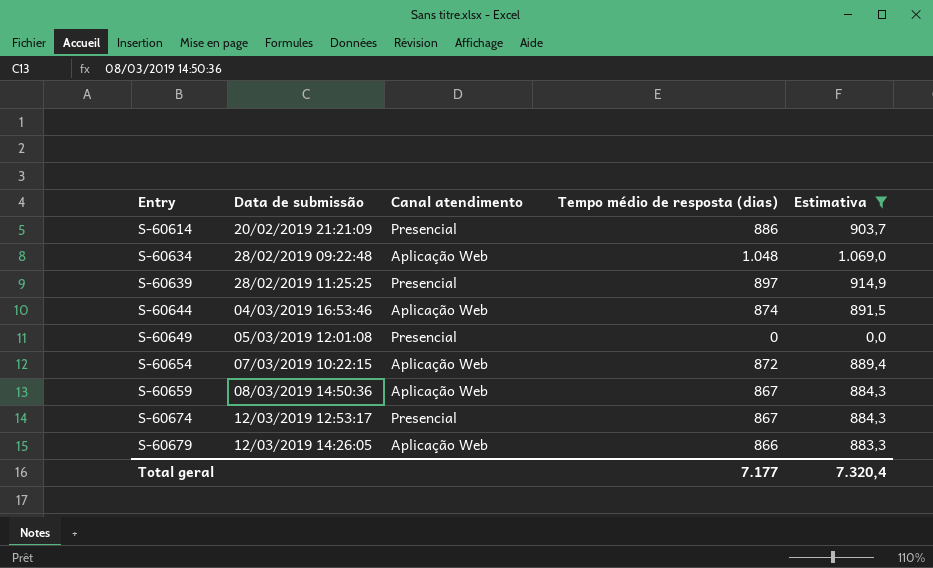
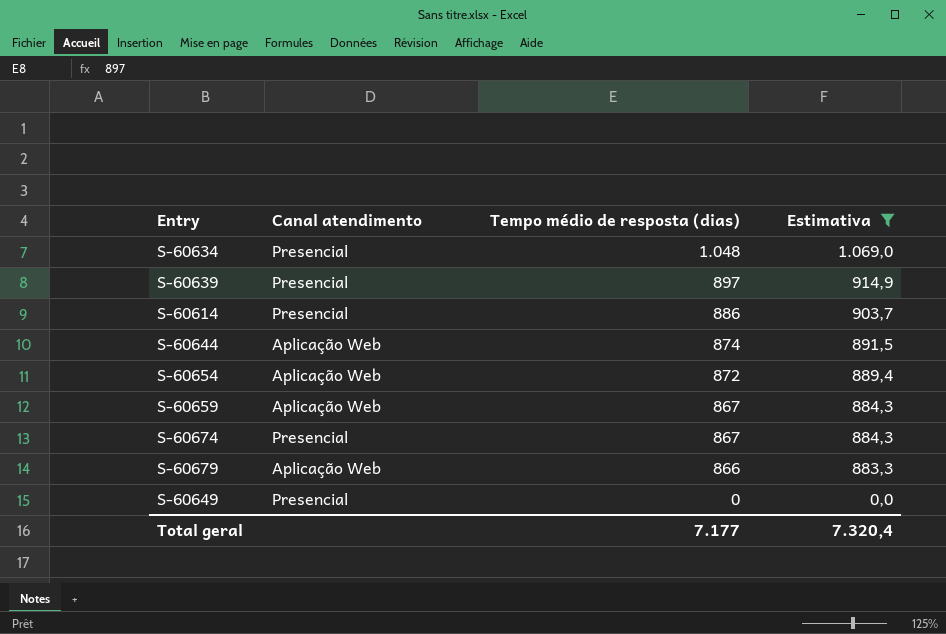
row order: Entry ascending -> Tempo médio de resposta (dias) descending
column Data de submissão | position: 2 -> none
S-60634 | Canal atendimento: Aplicação Web -> Presencial

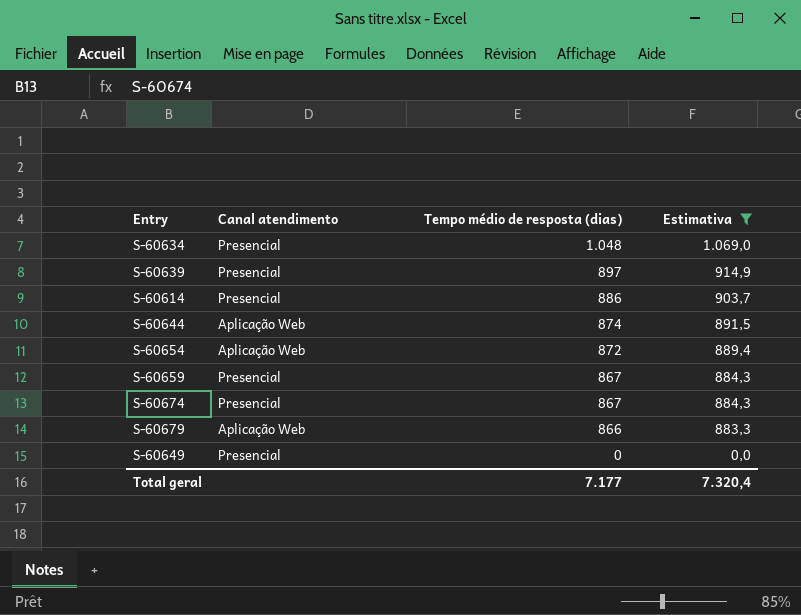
S-60659 | Canal atendimento: Aplicação Web -> Presencial

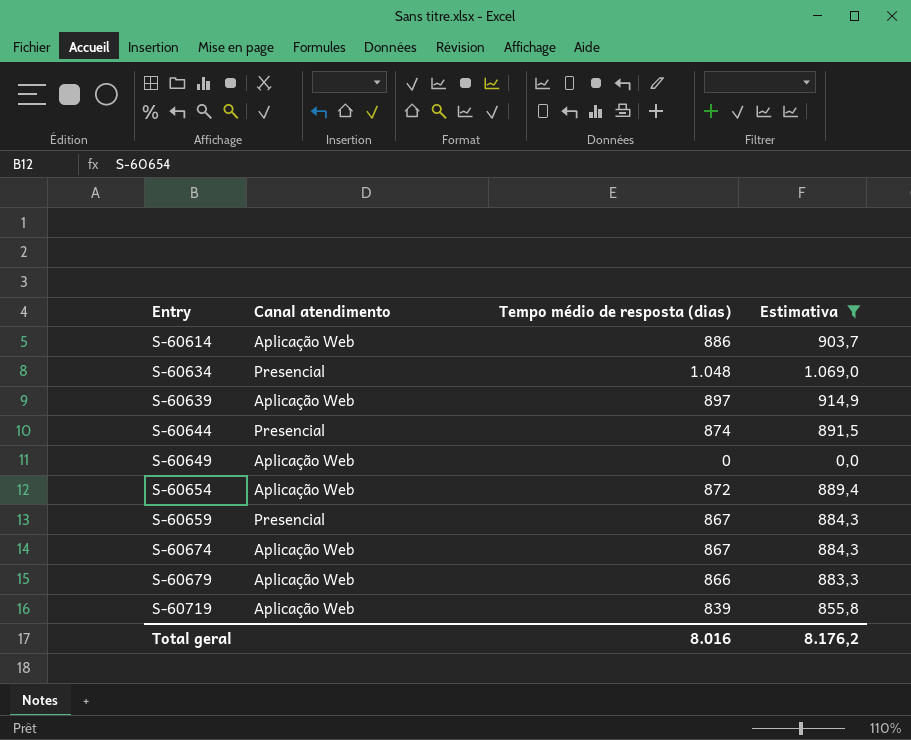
row order: Tempo médio de resposta (dias) descending -> Entry ascending
S-60614 | Canal atendimento: Presencial -> Aplicação Web
S-60639 | Canal atendimento: Presencial -> Aplicação Web
S-60644 | Canal atendimento: Aplicação Web -> Presencial
S-60649 | Canal atendimento: Presencial -> Aplicação Web
S-60674 | Canal atendimento: Presencial -> Aplicação Web
row S-60719: none -> Aplicação Web | 839 | 855,8
Total geral | Tempo médio de resposta (dias): 7.177 -> 8.016
Total geral | Estimativa: 7.320,4 -> 8.176,2

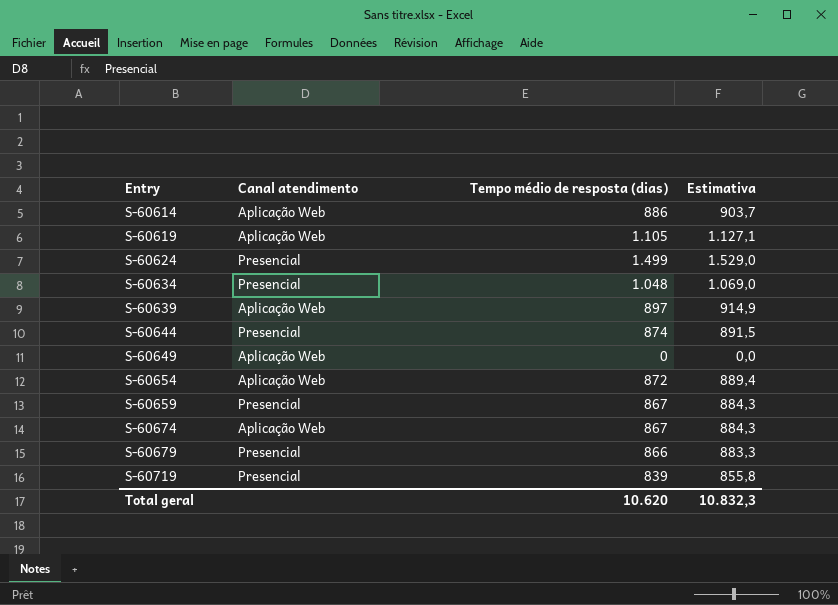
filter: Estimativa <= 1.069,0 -> none
S-60679 | Canal atendimento: Aplicação Web -> Presencial
S-60719 | Canal atendimento: Aplicação Web -> Presencial
Total geral | Tempo médio de resposta (dias): 8.016 -> 10.620
Total geral | Estimativa: 8.176,2 -> 10.832,3

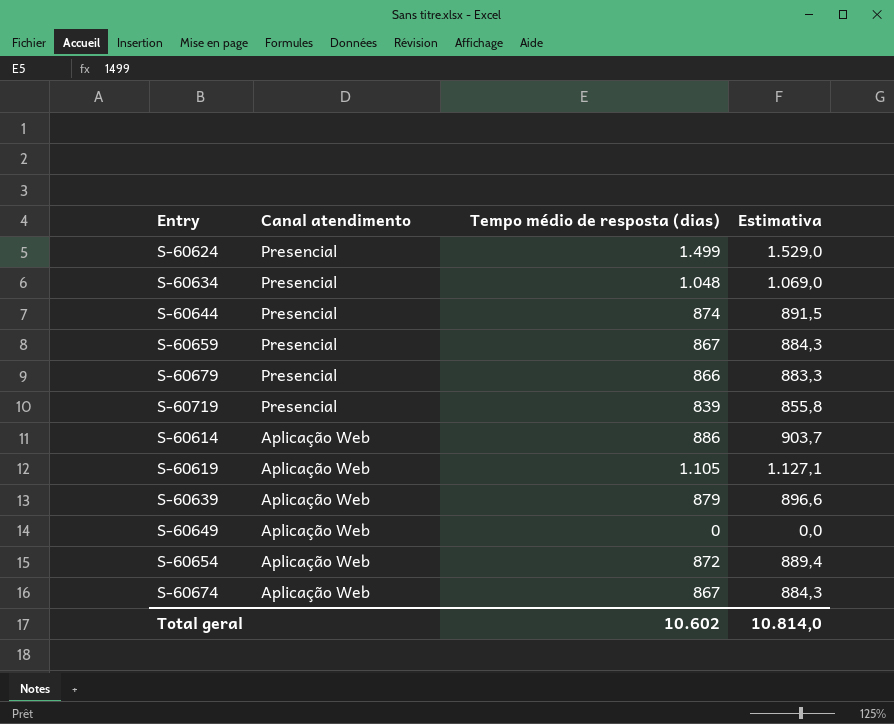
row order: Entry ascending -> Canal atendimento descending
S-60639 | Tempo médio de resposta (dias): 897 -> 879
S-60639 | Estimativa: 914,9 -> 896,6
Total geral | Tempo médio de resposta (dias): 10.620 -> 10.602
Total geral | Estimativa: 10.832,3 -> 10.814,0

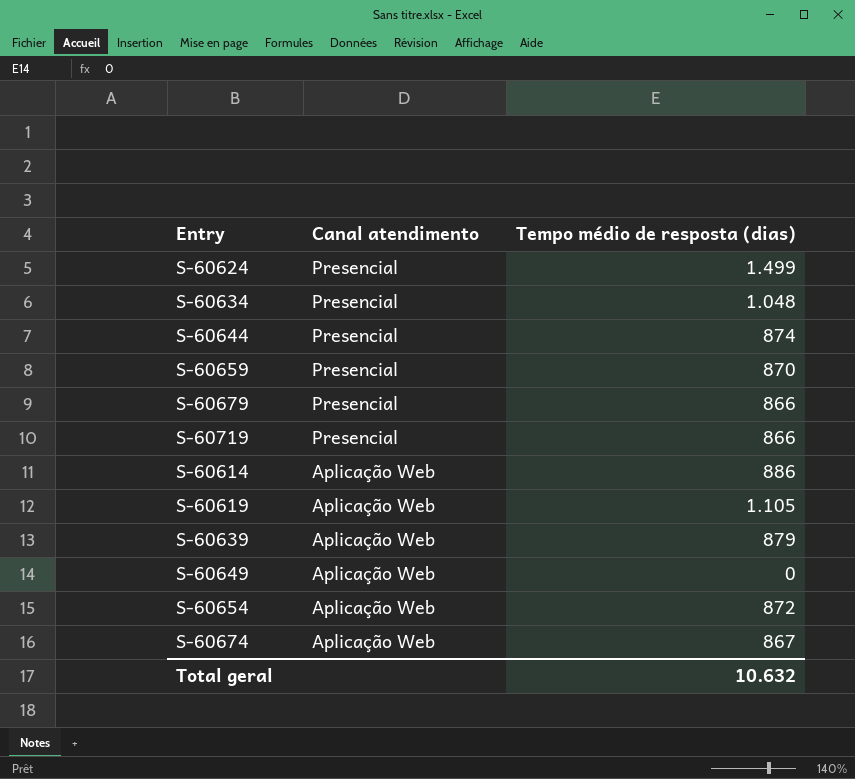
column Estimativa | formula: [Tempo médio de resposta (dias)] * 1,02 -> none
S-60659 | Tempo médio de resposta (dias): 867 -> 870
S-60719 | Tempo médio de resposta (dias): 839 -> 866
Total geral | Tempo médio de resposta (dias): 10.602 -> 10.632

